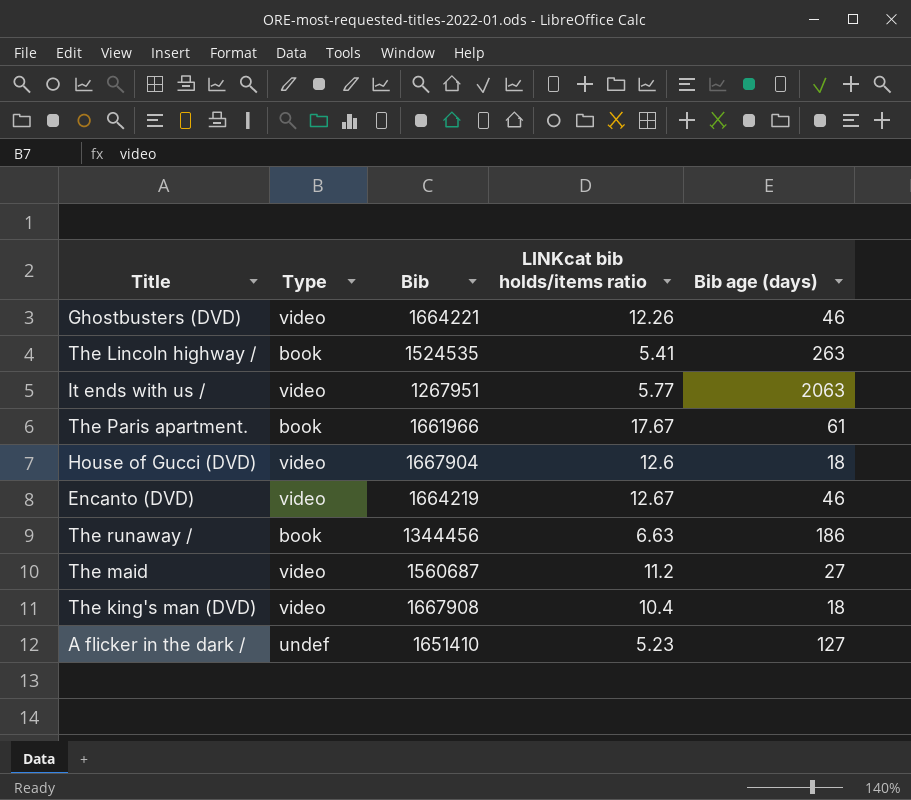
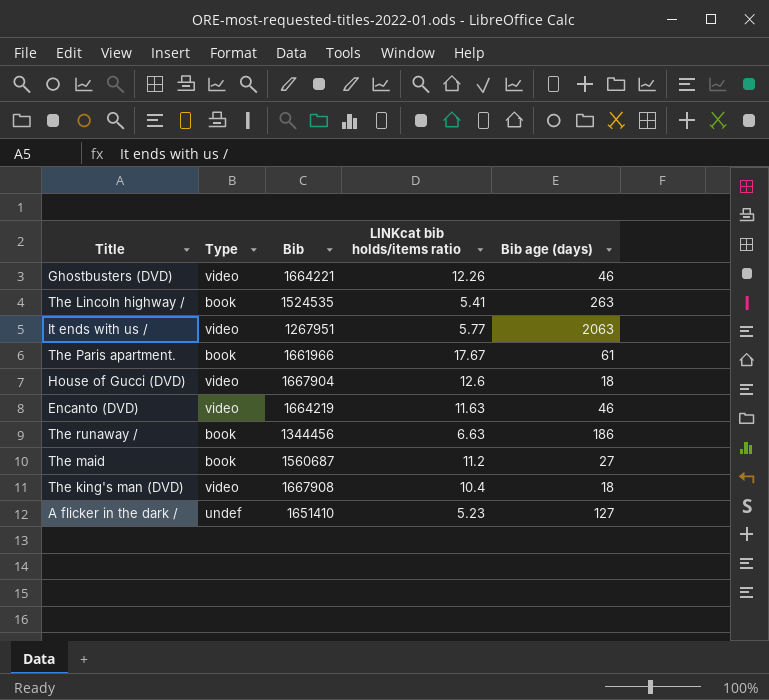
Encanto (DVD) | LINKcat bib holds/items ratio: 12.67 -> 11.63
The maid | Type: video -> book

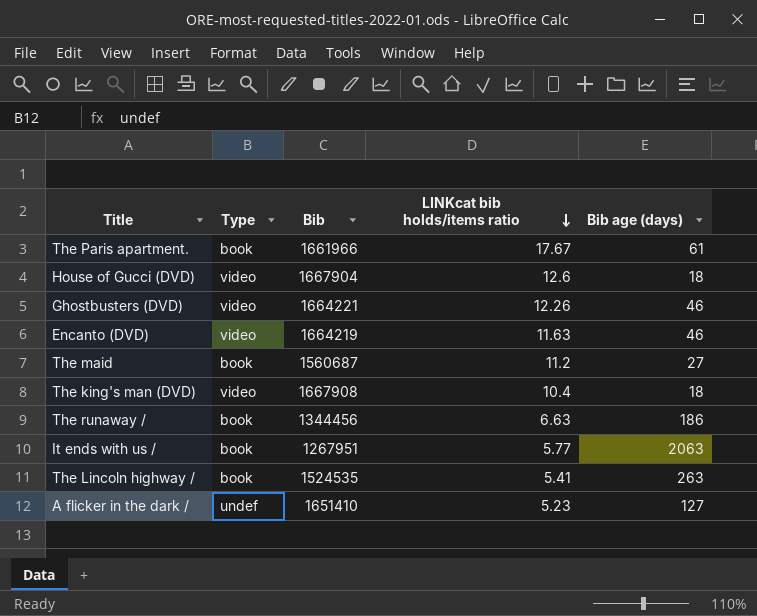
row order: none -> LINKcat bib holds/items ratio descending
It ends with us / | Type: video -> book

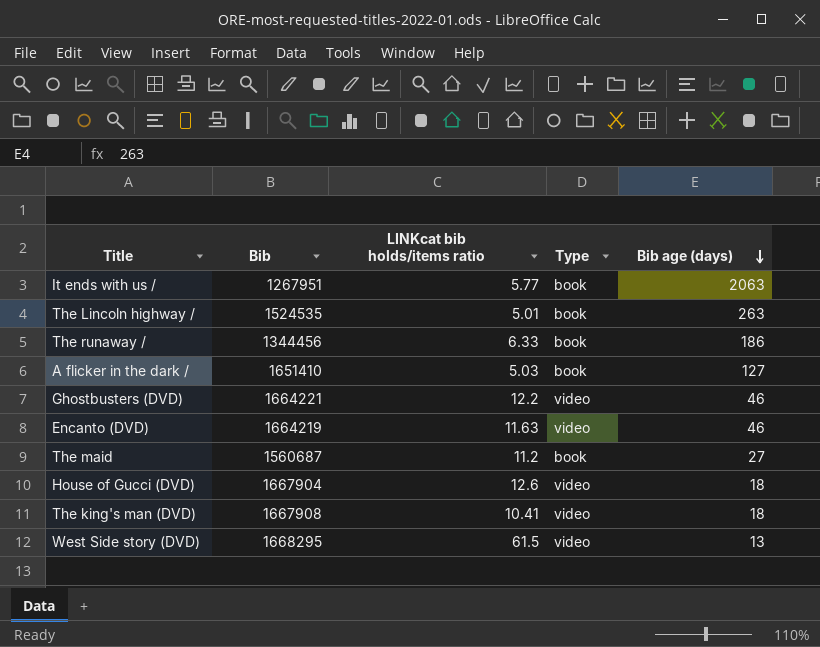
row order: LINKcat bib holds/items ratio descending -> Bib age (days) descending
column Type | position: 2 -> 4
row The Paris apartment.: book | 1661966 | 17.67 | 61 -> none
The Lincoln highway / | LINKcat bib holds/items ratio: 5.41 -> 5.01
The runaway / | LINKcat bib holds/items ratio: 6.63 -> 6.33
A flicker in the dark / | LINKcat bib holds/items ratio: 5.23 -> 5.03
A flicker in the dark / | Type: undef -> book
Ghostbusters (DVD) | LINKcat bib holds/items ratio: 12.26 -> 12.2
The king's man (DVD) | LINKcat bib holds/items ratio: 10.4 -> 10.41
row West Side story (DVD): none -> 1668295 | 61.5 | video | 13

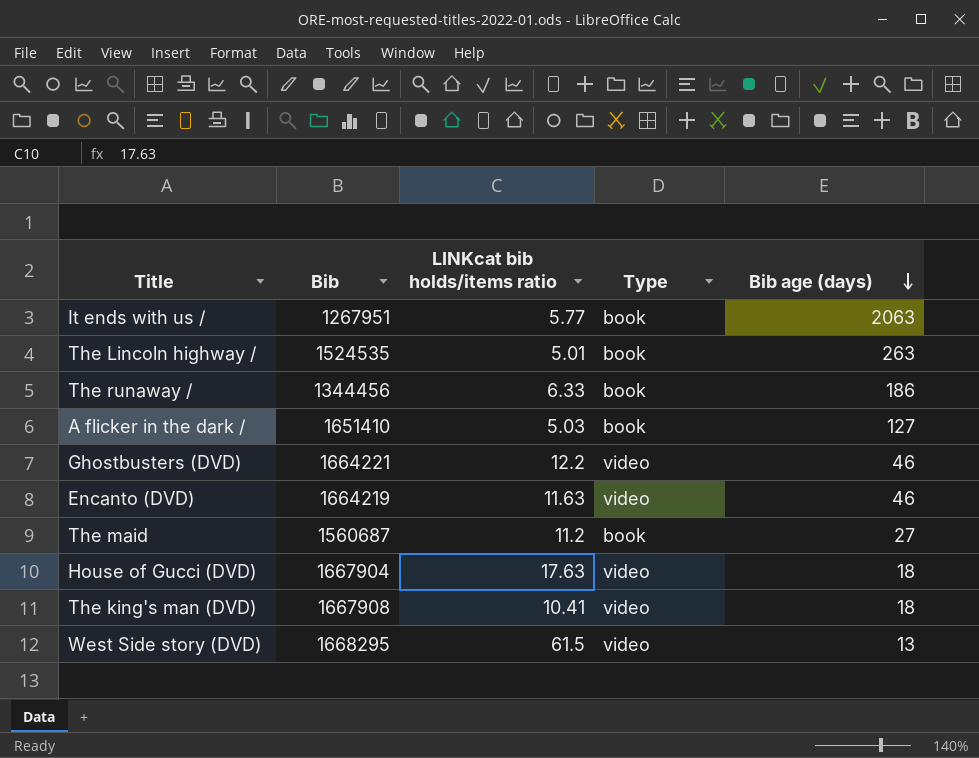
House of Gucci (DVD) | LINKcat bib holds/items ratio: 12.6 -> 17.63

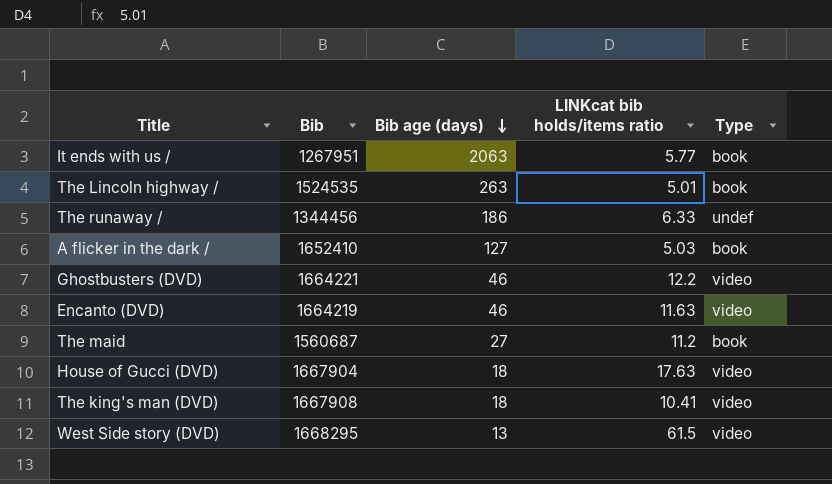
column Bib age (days) | position: 5 -> 3
The runaway / | Type: book -> undef
A flicker in the dark / | Bib: 1651410 -> 1652410

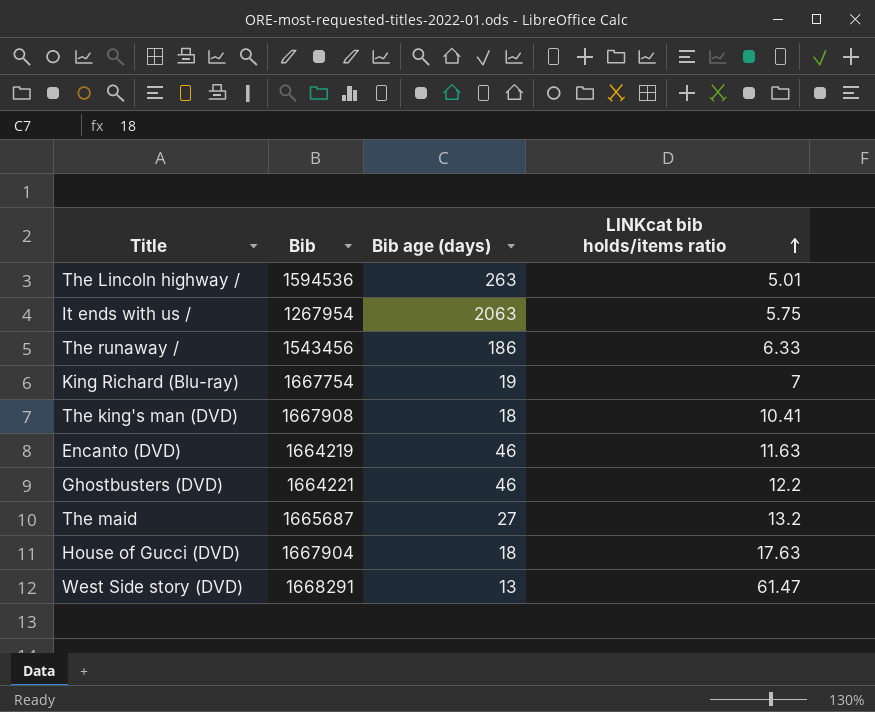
row order: Bib age (days) descending -> LINKcat bib holds/items ratio ascending
column Type | position: 5 -> none
row A flicker in the dark /: 1652410 | 127 | 5.03 | book -> none
The Lincoln highway / | Bib: 1524535 -> 1594536
It ends with us / | Bib: 1267951 -> 1267954
It ends with us / | LINKcat bib holds/items ratio: 5.77 -> 5.75
The runaway / | Bib: 1344456 -> 1543456
row King Richard (Blu-ray): none -> 1667754 | 19 | 7
The maid | Bib: 1560687 -> 1665687
The maid | LINKcat bib holds/items ratio: 11.2 -> 13.2
West Side story (DVD) | Bib: 1668295 -> 1668291
West Side story (DVD) | LINKcat bib holds/items ratio: 61.5 -> 61.47

